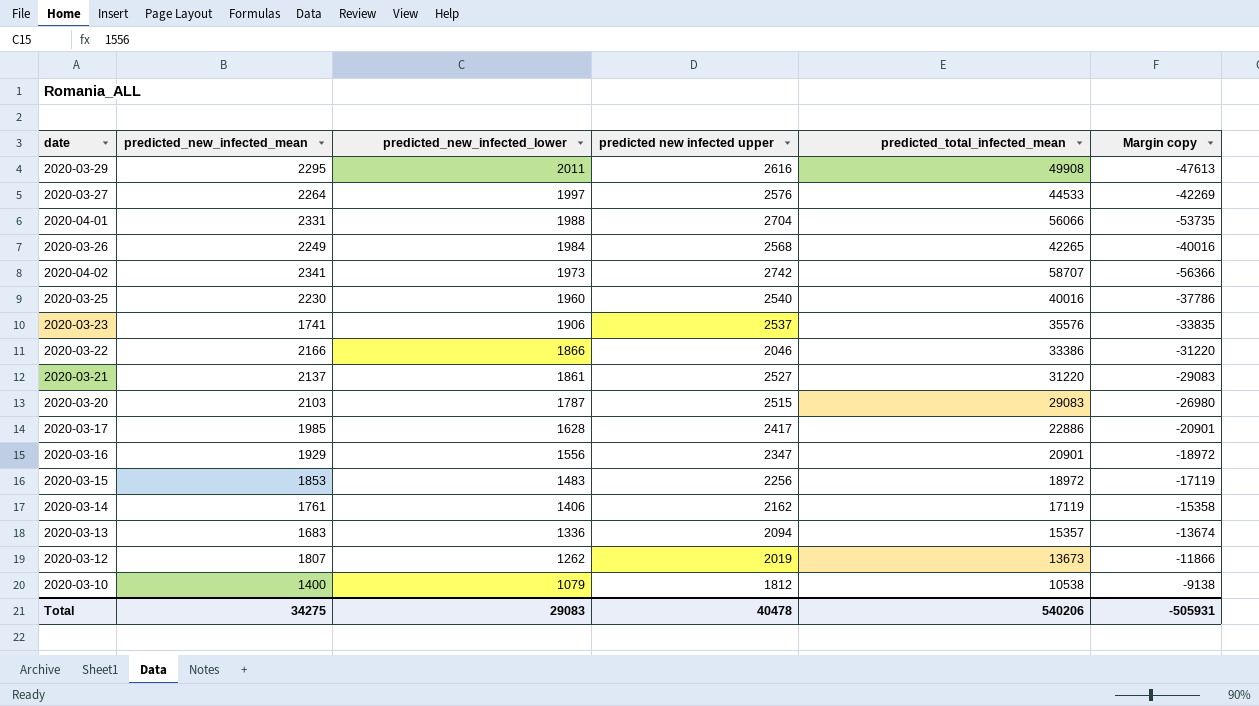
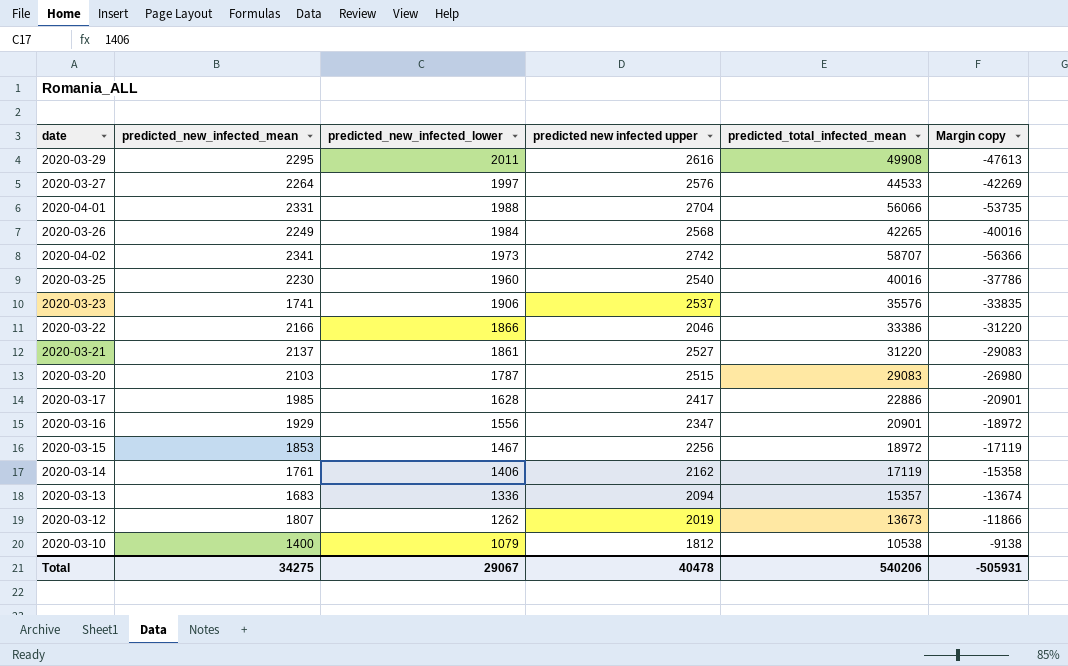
2020-03-15 | predicted_new_infected_lower: 1483 -> 1467
Total | predicted_new_infected_lower: 29083 -> 29067

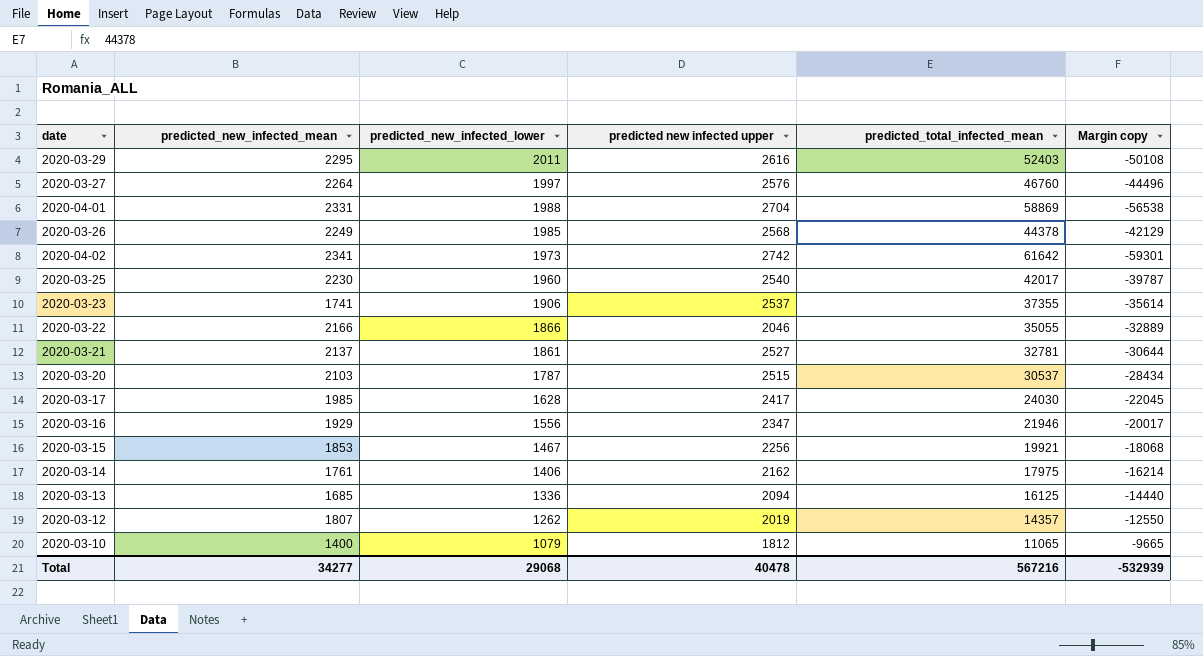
2020-03-29 | predicted_total_infected_mean: 49908 -> 52403
2020-03-29 | Margin copy: -47613 -> -50108
2020-03-27 | predicted_total_infected_mean: 44533 -> 46760
2020-03-27 | Margin copy: -42269 -> -44496
2020-04-01 | predicted_total_infected_mean: 56066 -> 58869
2020-04-01 | Margin copy: -53735 -> -56538
2020-03-26 | predicted_new_infected_lower: 1984 -> 1985
2020-03-26 | predicted_total_infected_mean: 42265 -> 44378
2020-03-26 | Margin copy: -40016 -> -42129
2020-04-02 | predicted_total_infected_mean: 58707 -> 61642
2020-04-02 | Margin copy: -56366 -> -59301
2020-03-25 | predicted_total_infected_mean: 40016 -> 42017
2020-03-25 | Margin copy: -37786 -> -39787
2020-03-23 | predicted_total_infected_mean: 35576 -> 37355
2020-03-23 | Margin copy: -33835 -> -35614
2020-03-22 | predicted_total_infected_mean: 33386 -> 35055
2020-03-22 | Margin copy: -31220 -> -32889
2020-03-21 | predicted_total_infected_mean: 31220 -> 32781
2020-03-21 | Margin copy: -29083 -> -30644
2020-03-20 | predicted_total_infected_mean: 29083 -> 30537
2020-03-20 | Margin copy: -26980 -> -28434
2020-03-17 | predicted_total_infected_mean: 22886 -> 24030
2020-03-17 | Margin copy: -20901 -> -22045
2020-03-16 | predicted_total_infected_mean: 20901 -> 21946
2020-03-16 | Margin copy: -18972 -> -20017
2020-03-15 | predicted_total_infected_mean: 18972 -> 19921
2020-03-15 | Margin copy: -17119 -> -18068
2020-03-14 | predicted_total_infected_mean: 17119 -> 17975
2020-03-14 | Margin copy: -15358 -> -16214
2020-03-13 | predicted_new_infected_mean: 1683 -> 1685
2020-03-13 | predicted_total_infected_mean: 15357 -> 16125
2020-03-13 | Margin copy: -13674 -> -14440
2020-03-12 | predicted_total_infected_mean: 13673 -> 14357
2020-03-12 | Margin copy: -11866 -> -12550
2020-03-10 | predicted_total_infected_mean: 10538 -> 11065
2020-03-10 | Margin copy: -9138 -> -9665
Total | predicted_new_infected_mean: 34275 -> 34277
Total | predicted_new_infected_lower: 29067 -> 29068
Total | predicted_total_infected_mean: 540206 -> 567216
Total | Margin copy: -505931 -> -532939

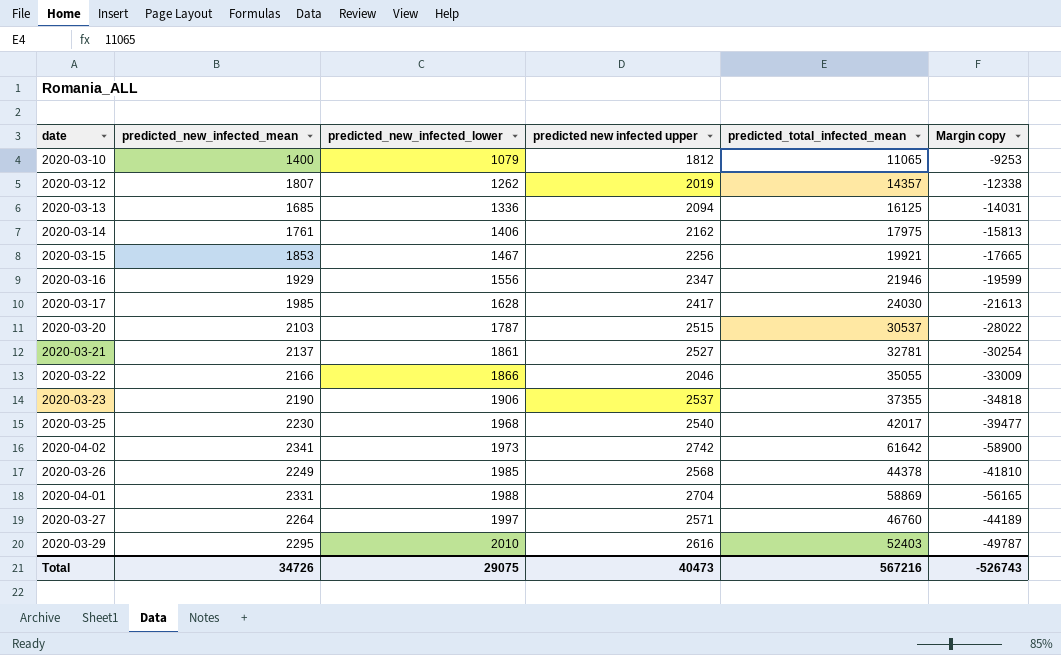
row order: predicted_new_infected_lower descending -> predicted_new_infected_lower ascending
column Margin copy | formula: [predicted_new_infected_mean] - [predicted_total_infected_mean] -> [predicted new infected upper] - [predicted_total_infected_mean]
2020-03-23 | predicted_new_infected_mean: 1741 -> 2190
2020-03-25 | predicted_new_infected_lower: 1960 -> 1968
2020-03-27 | predicted new infected upper: 2576 -> 2571
2020-03-29 | predicted_new_infected_lower: 2011 -> 2010
Total | predicted_new_infected_mean: 34277 -> 34726
Total | predicted_new_infected_lower: 29068 -> 29075
Total | predicted new infected upper: 40478 -> 40473
Total | Margin copy: -532939 -> -526743

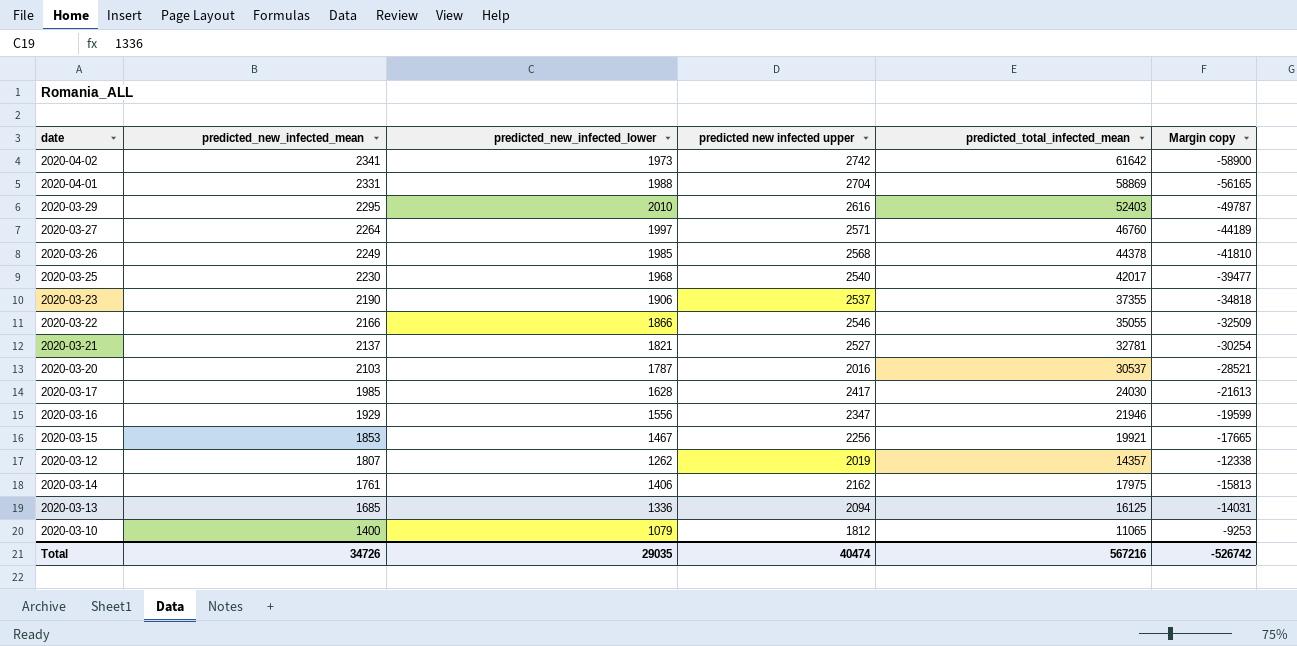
row order: predicted_new_infected_lower ascending -> predicted_new_infected_mean descending
2020-03-22 | predicted new infected upper: 2046 -> 2546
2020-03-22 | Margin copy: -33009 -> -32509
2020-03-21 | predicted_new_infected_lower: 1861 -> 1821
2020-03-20 | predicted new infected upper: 2515 -> 2016
2020-03-20 | Margin copy: -28022 -> -28521
Total | predicted_new_infected_lower: 29075 -> 29035
Total | predicted new infected upper: 40473 -> 40474
Total | Margin copy: -526743 -> -526742

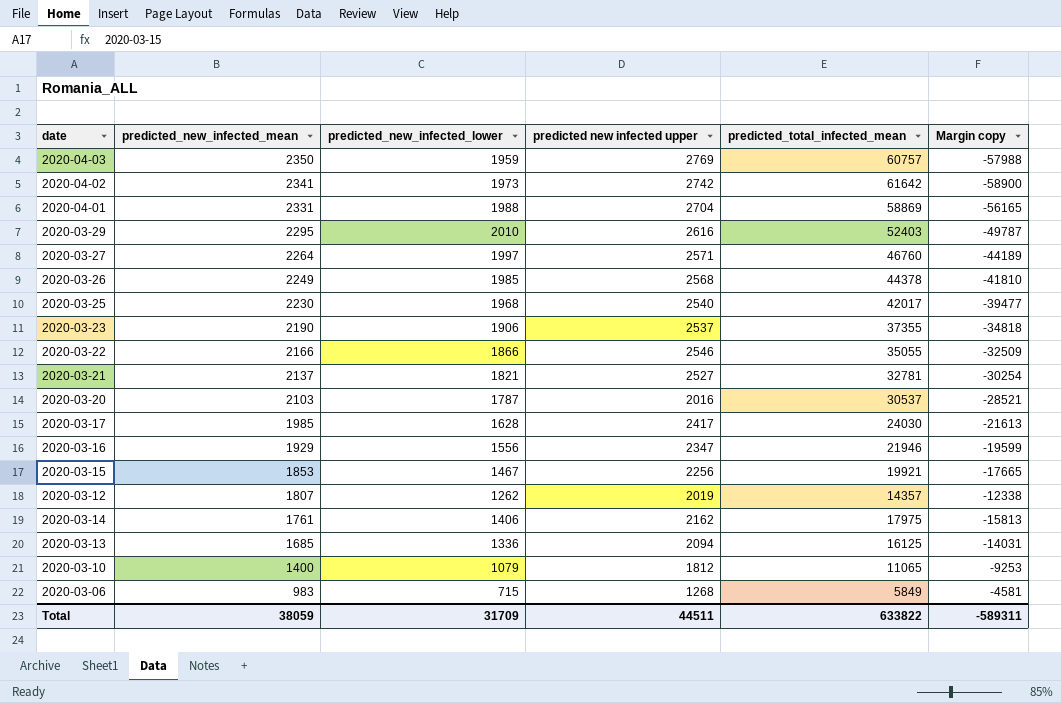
row 2020-04-03: none -> 2350 | 1959 | 2769 | 60757 | -57988
row 2020-03-06: none -> 983 | 715 | 1268 | 5849 | -4581
Total | predicted_new_infected_mean: 34726 -> 38059
Total | predicted_new_infected_lower: 29035 -> 31709
Total | predicted new infected upper: 40474 -> 44511
Total | predicted_total_infected_mean: 567216 -> 633822
Total | Margin copy: -526742 -> -589311

